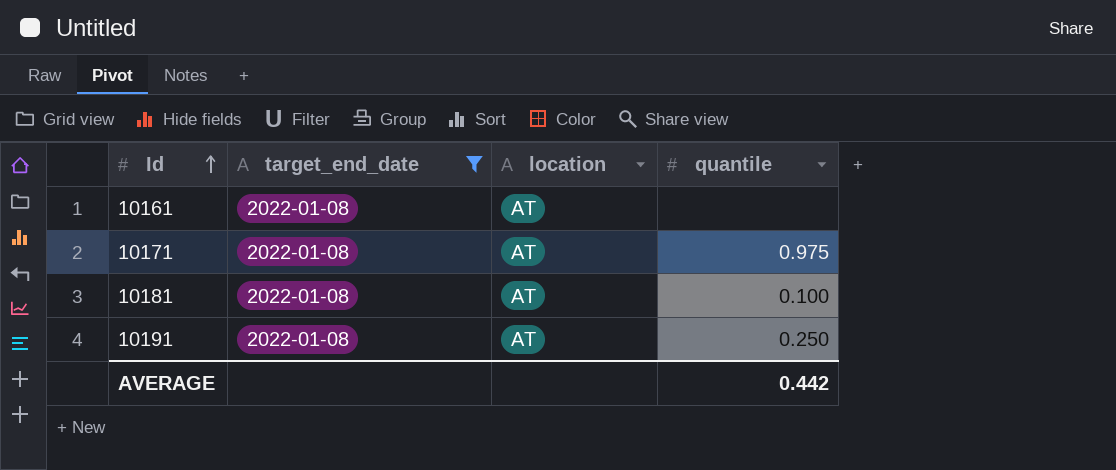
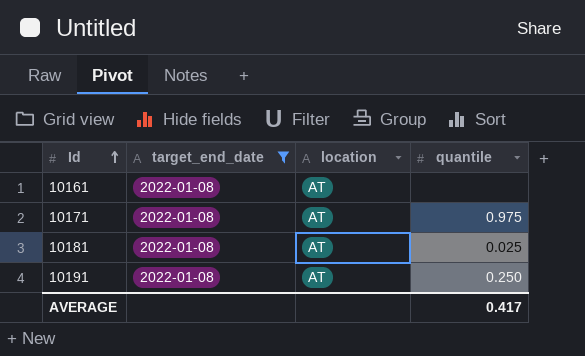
10181 | quantile: 0.100 -> 0.025
AVERAGE | quantile: 0.442 -> 0.417

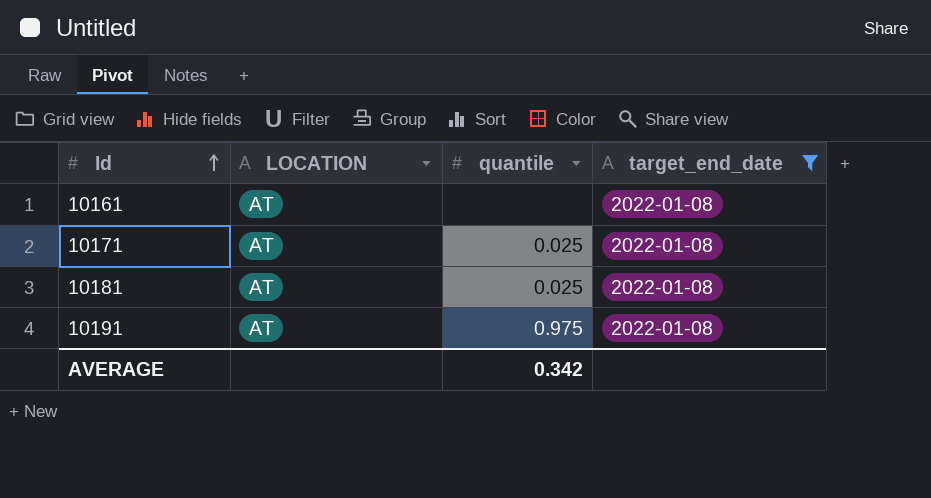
column name: location -> LOCATION
column target_end_date | position: 2 -> 4
10171 | quantile: 0.975 -> 0.025
10191 | quantile: 0.250 -> 0.975
AVERAGE | quantile: 0.417 -> 0.342

